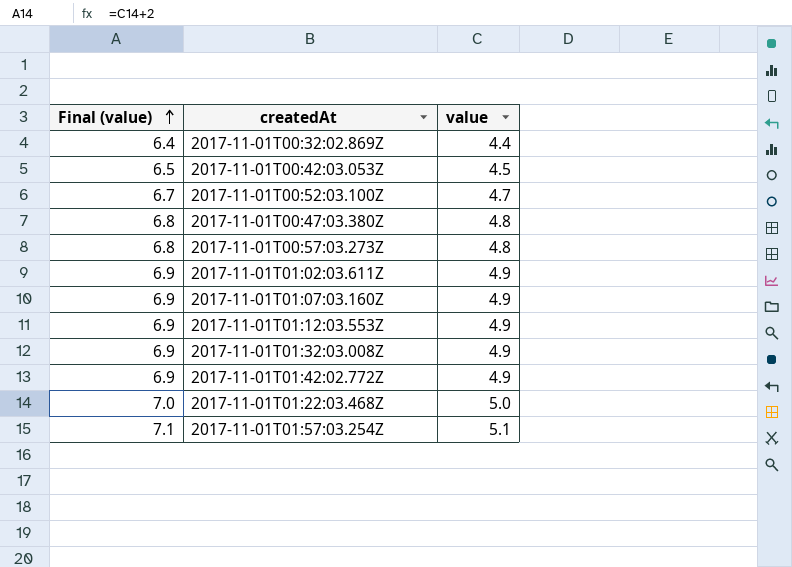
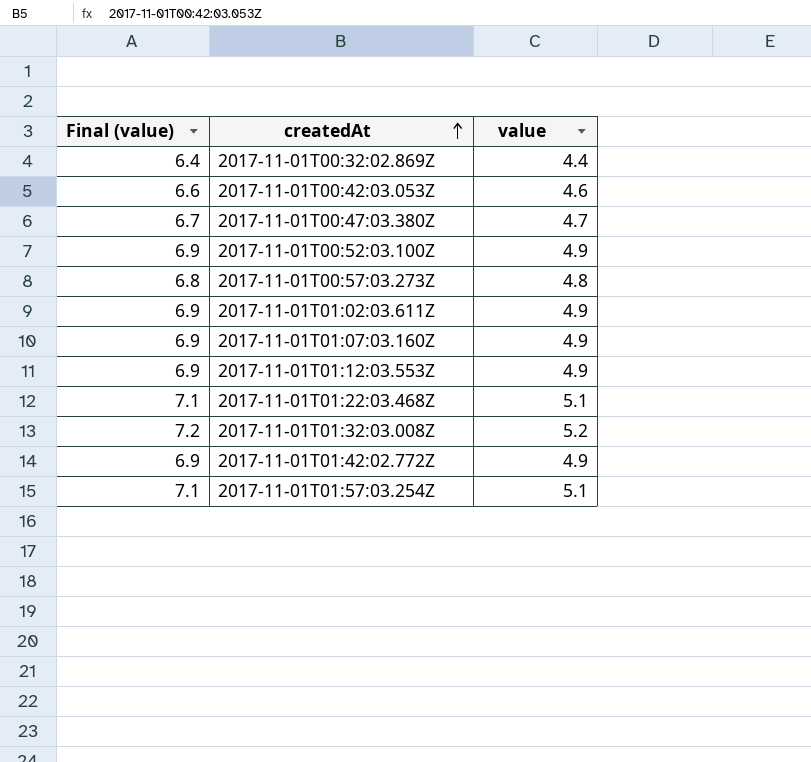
row order: Final (value) ascending -> createdAt ascending
2017-11-01T00:42:03.053Z | Final (value): 6.5 -> 6.6
2017-11-01T00:42:03.053Z | value: 4.5 -> 4.6
2017-11-01T00:47:03.380Z | Final (value): 6.8 -> 6.7
2017-11-01T00:47:03.380Z | value: 4.8 -> 4.7
2017-11-01T00:52:03.100Z | Final (value): 6.7 -> 6.9
2017-11-01T00:52:03.100Z | value: 4.7 -> 4.9
2017-11-01T01:22:03.468Z | Final (value): 7.0 -> 7.1
2017-11-01T01:22:03.468Z | value: 5.0 -> 5.1
2017-11-01T01:32:03.008Z | Final (value): 6.9 -> 7.2
2017-11-01T01:32:03.008Z | value: 4.9 -> 5.2

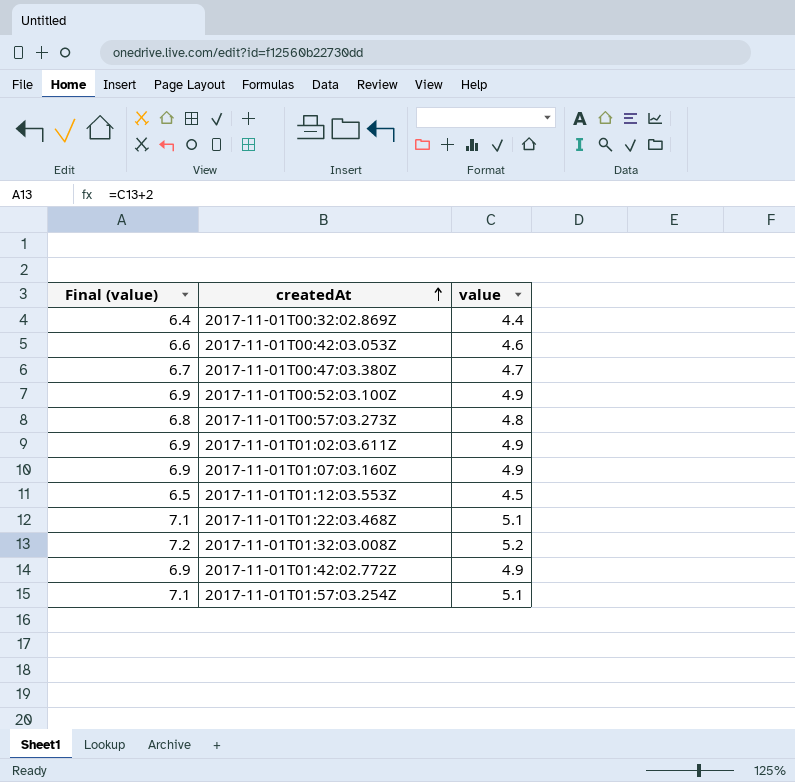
2017-11-01T01:12:03.553Z | Final (value): 6.9 -> 6.5
2017-11-01T01:12:03.553Z | value: 4.9 -> 4.5

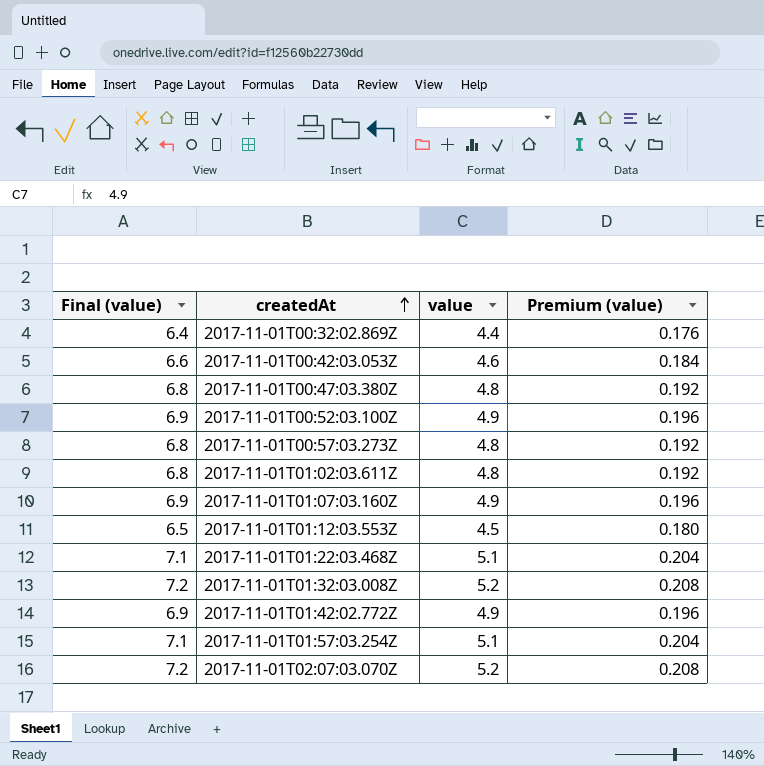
column Premium (value) | formula: none -> [value] * 0.04
2017-11-01T00:47:03.380Z | Final (value): 6.7 -> 6.8
2017-11-01T00:47:03.380Z | value: 4.7 -> 4.8
2017-11-01T01:02:03.611Z | Final (value): 6.9 -> 6.8
2017-11-01T01:02:03.611Z | value: 4.9 -> 4.8
row 2017-11-01T02:07:03.070Z: none -> 7.2 | 5.2 | 0.208

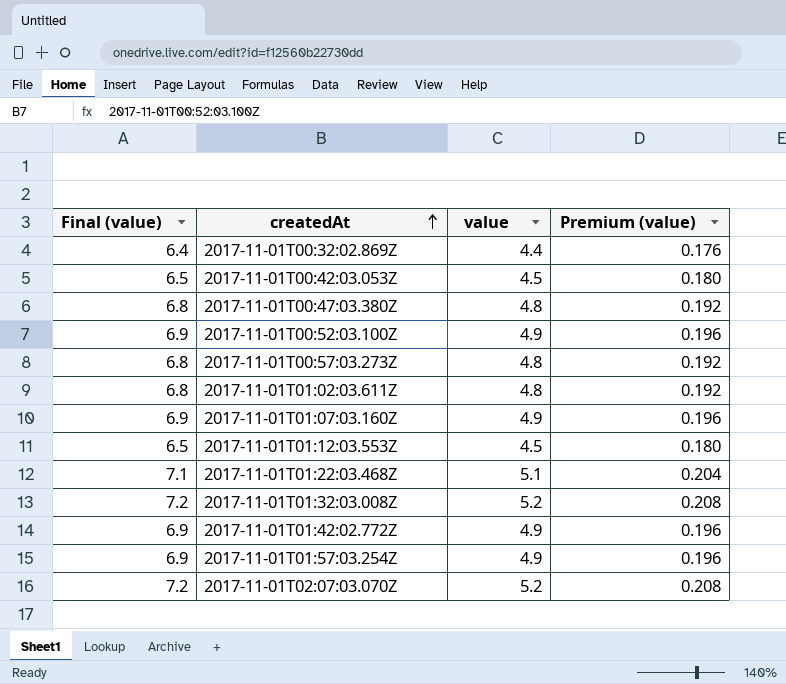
2017-11-01T00:42:03.053Z | Final (value): 6.6 -> 6.5
2017-11-01T00:42:03.053Z | value: 4.6 -> 4.5
2017-11-01T00:42:03.053Z | Premium (value): 0.184 -> 0.180
2017-11-01T01:57:03.254Z | Final (value): 7.1 -> 6.9
2017-11-01T01:57:03.254Z | value: 5.1 -> 4.9
2017-11-01T01:57:03.254Z | Premium (value): 0.204 -> 0.196

